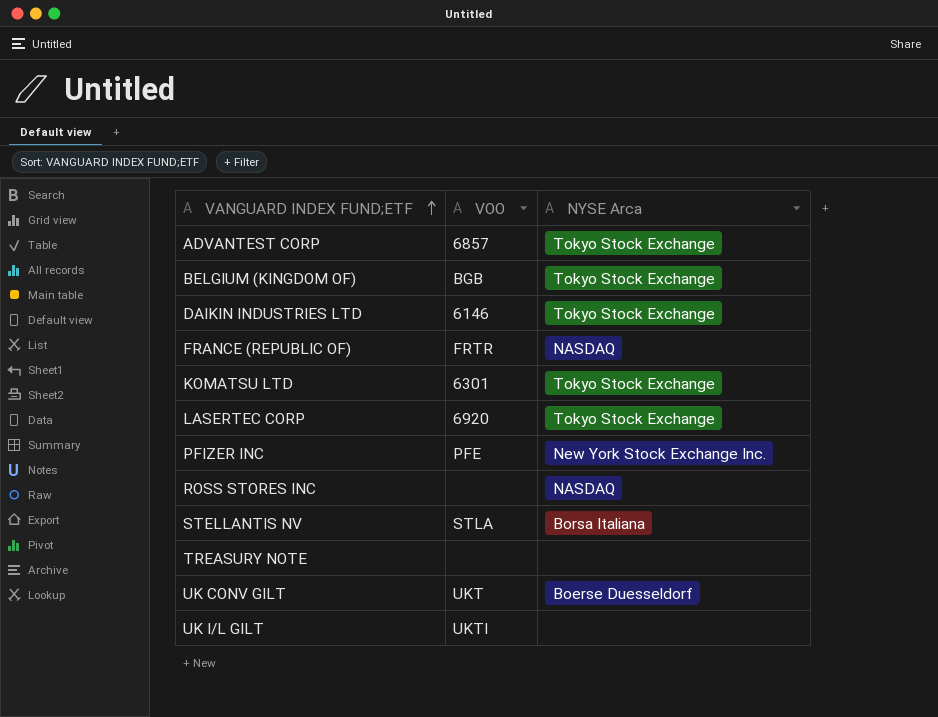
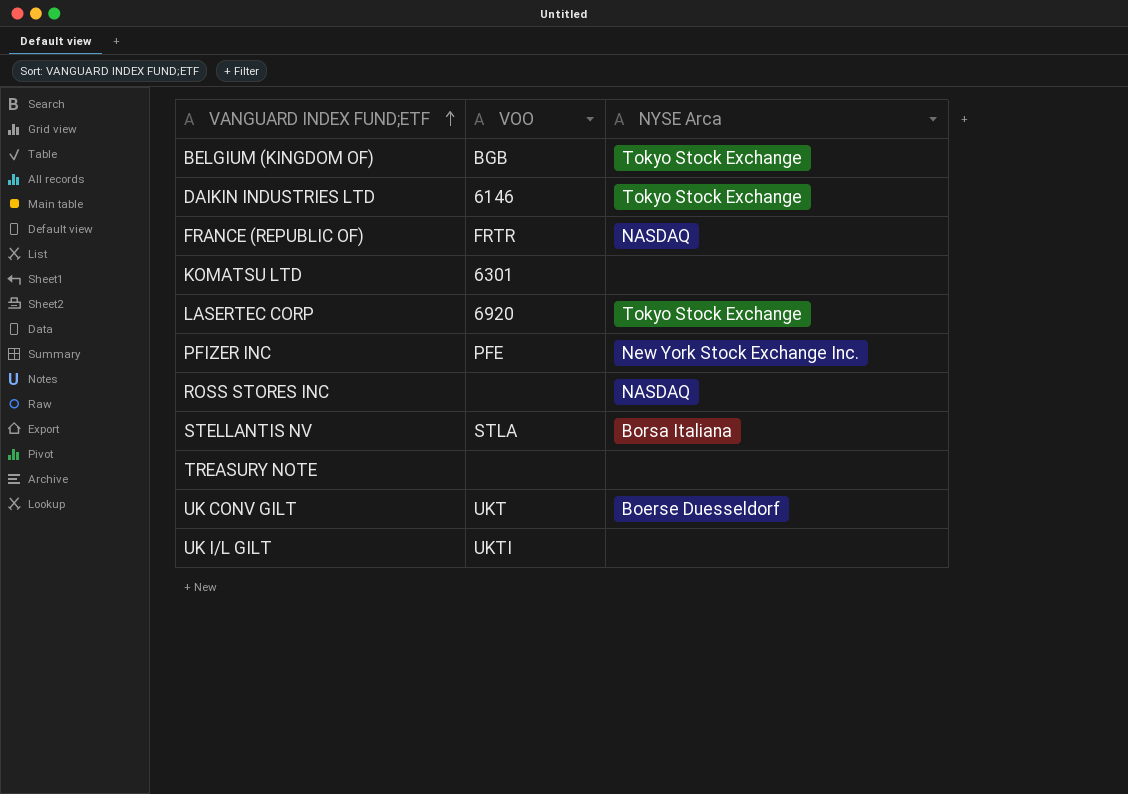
row ADVANTEST CORP: 6857 | Tokyo Stock Exchange -> none
KOMATSU LTD | NYSE Arca: Tokyo Stock Exchange -> none

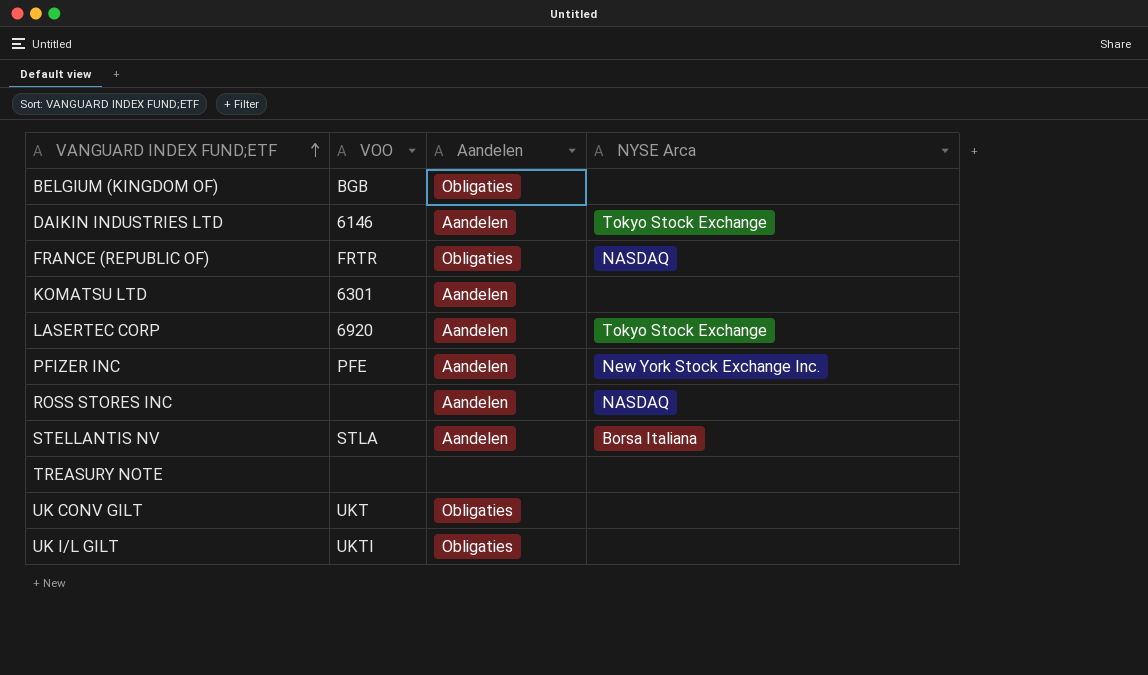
column Aandelen | position: none -> 3
BELGIUM (KINGDOM OF) | NYSE Arca: Tokyo Stock Exchange -> none
UK CONV GILT | NYSE Arca: Boerse Duesseldorf -> none

